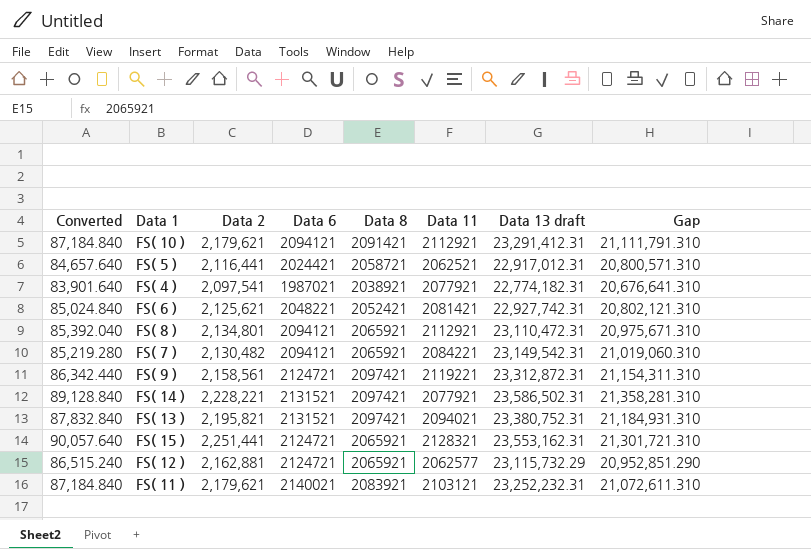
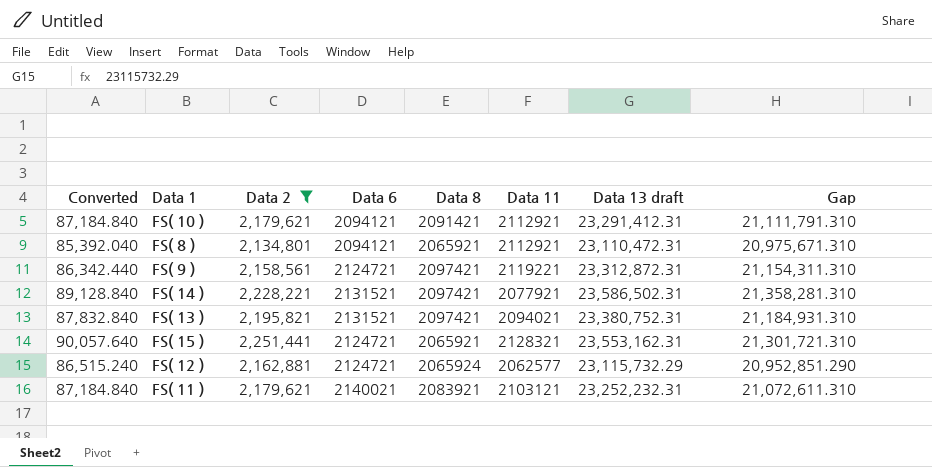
filter: none -> Data 2 >= 2,134,801
FS( 12 ) | Data 8: 2065921 -> 2065924

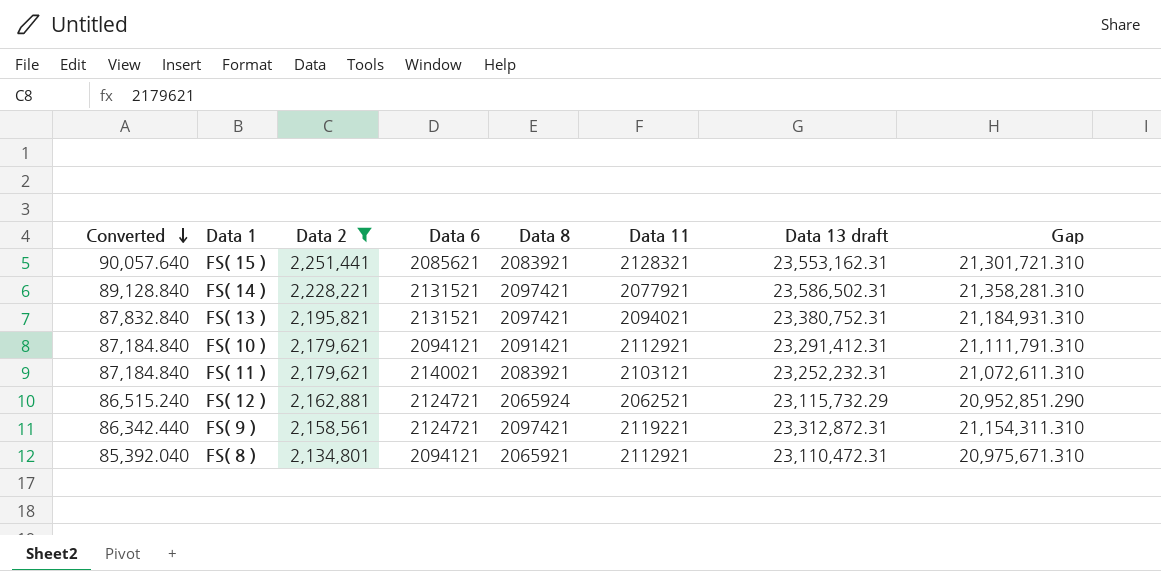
row order: none -> Converted descending
FS( 15 ) | Data 6: 2124721 -> 2085621
FS( 15 ) | Data 8: 2065921 -> 2083921
FS( 12 ) | Data 11: 2062577 -> 2062521

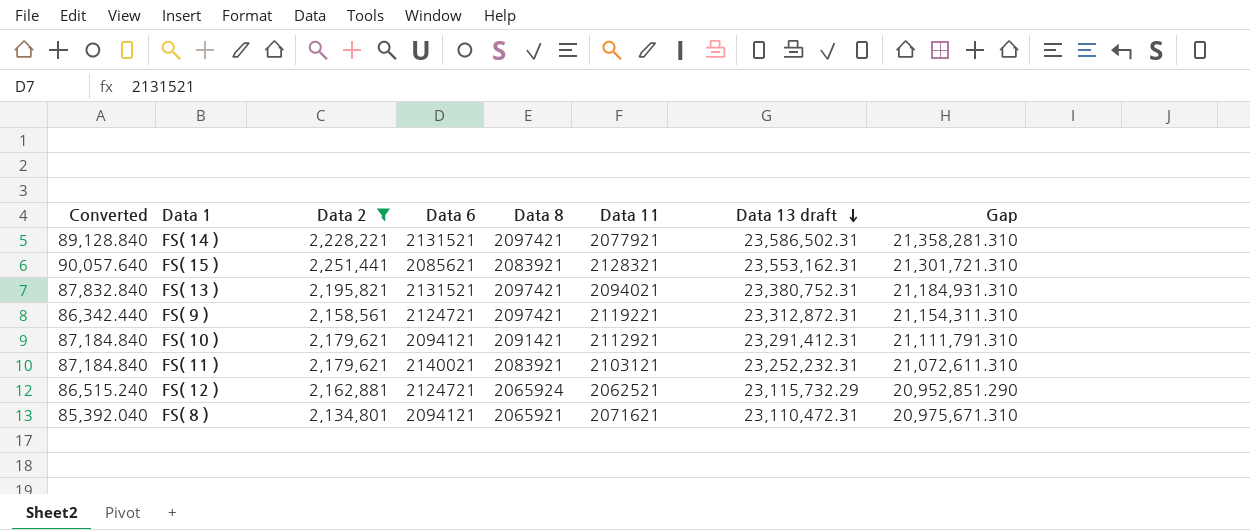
row order: Converted descending -> Data 13 draft descending
FS( 8 ) | Data 11: 2112921 -> 2071621

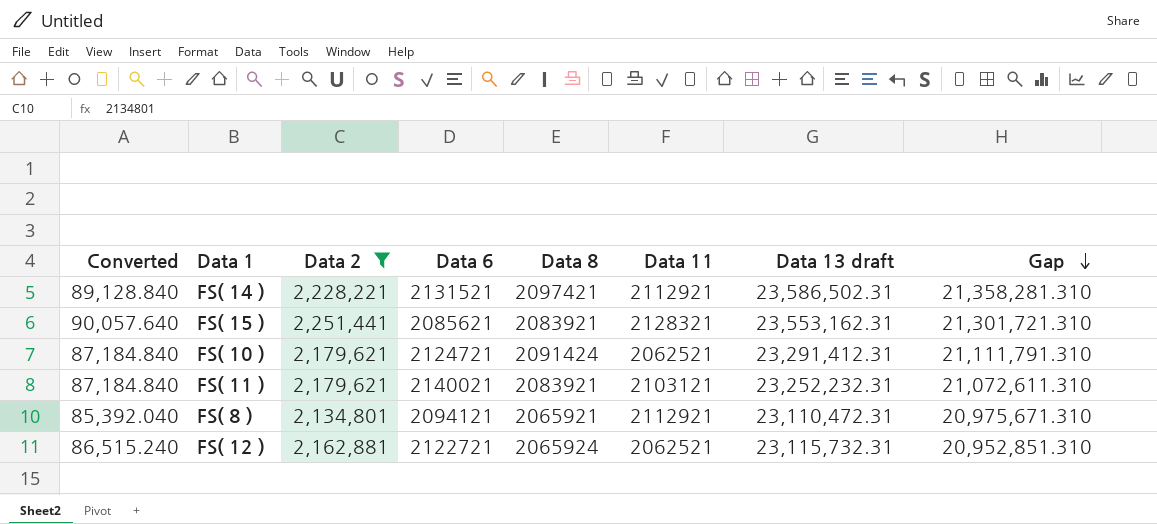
row order: Data 13 draft descending -> Gap descending
row FS( 13 ): 87,832.840 | 2,195,821 | 2131521 | 2097421 | 2094021 | 23,380,752.31 | 21,184,931.310 -> none
row FS( 9 ): 86,342.440 | 2,158,561 | 2124721 | 2097421 | 2119221 | 23,312,872.31 | 21,154,311.310 -> none
FS( 14 ) | Data 11: 2077921 -> 2112921
FS( 10 ) | Data 6: 2094121 -> 2124721
FS( 10 ) | Data 8: 2091421 -> 2091424
FS( 10 ) | Data 11: 2112921 -> 2062521
FS( 8 ) | Data 11: 2071621 -> 2112921
FS( 12 ) | Data 6: 2124721 -> 2122721
FS( 12 ) | Data 13 draft: 23,115,732.29 -> 23,115,732.31
FS( 12 ) | Gap: 20,952,851.290 -> 20,952,851.310

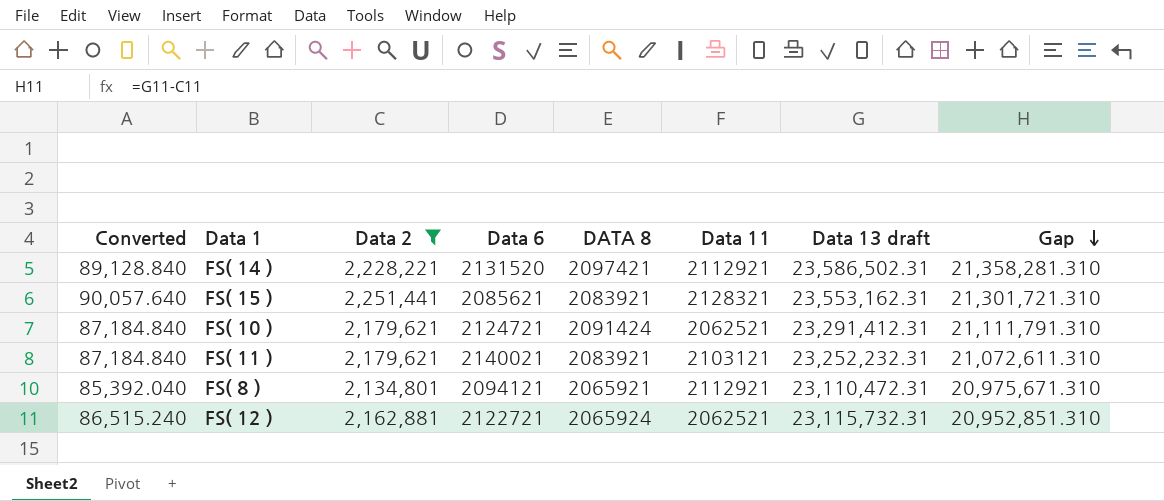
column name: Data 8 -> DATA 8
FS( 14 ) | Data 6: 2131521 -> 2131520

